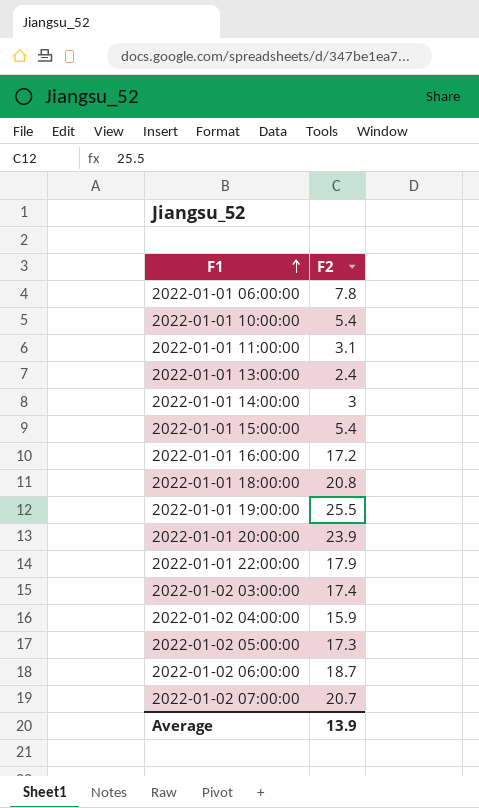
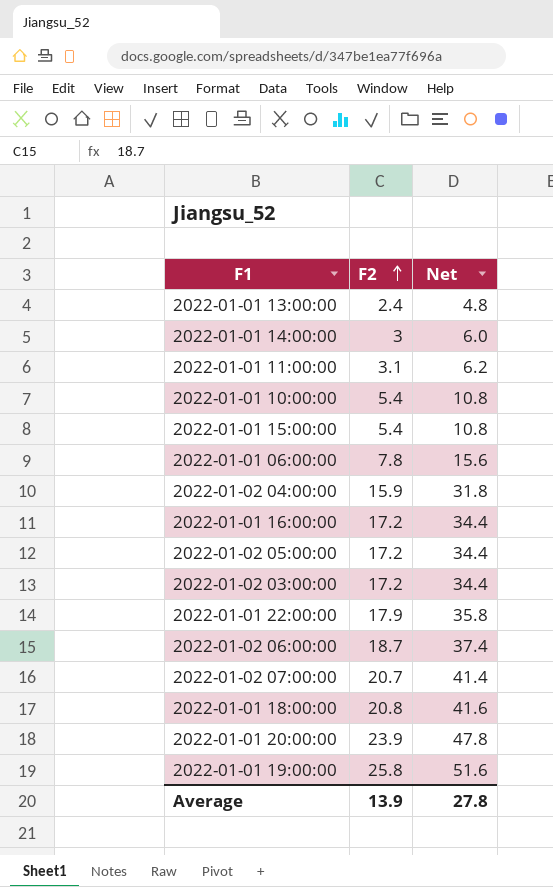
row order: F1 ascending -> F2 ascending
column Net | formula: none -> [F2] * 2
2022-01-02 05:00:00 | F2: 17.3 -> 17.2
2022-01-02 03:00:00 | F2: 17.4 -> 17.2
2022-01-01 19:00:00 | F2: 25.5 -> 25.8

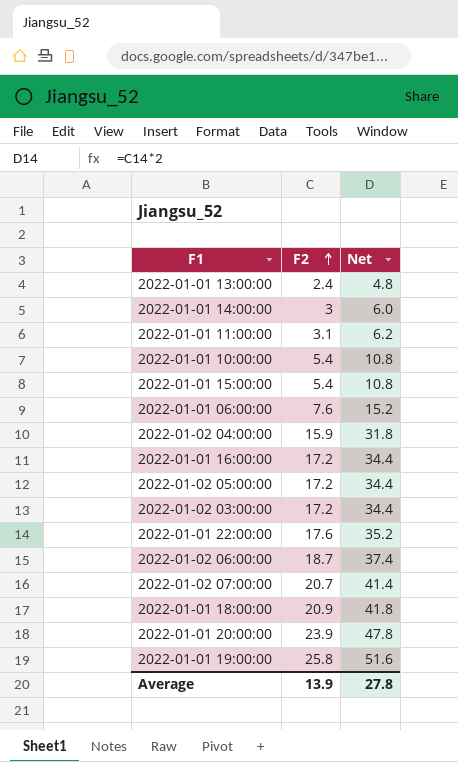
2022-01-01 06:00:00 | F2: 7.8 -> 7.6
2022-01-01 06:00:00 | Net: 15.6 -> 15.2
2022-01-01 22:00:00 | F2: 17.9 -> 17.6
2022-01-01 22:00:00 | Net: 35.8 -> 35.2
2022-01-01 18:00:00 | F2: 20.8 -> 20.9
2022-01-01 18:00:00 | Net: 41.6 -> 41.8

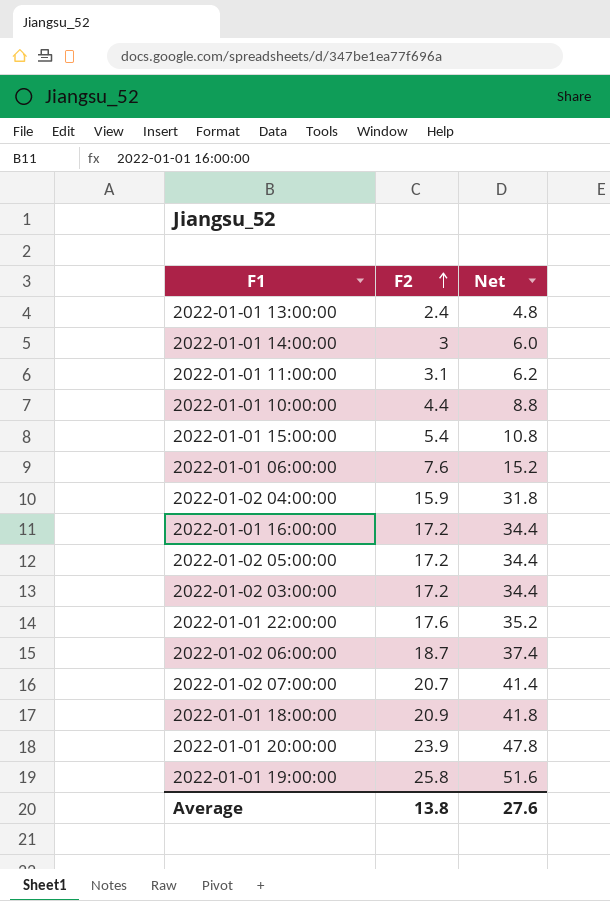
2022-01-01 10:00:00 | F2: 5.4 -> 4.4
2022-01-01 10:00:00 | Net: 10.8 -> 8.8
Average | F2: 13.9 -> 13.8
Average | Net: 27.8 -> 27.6

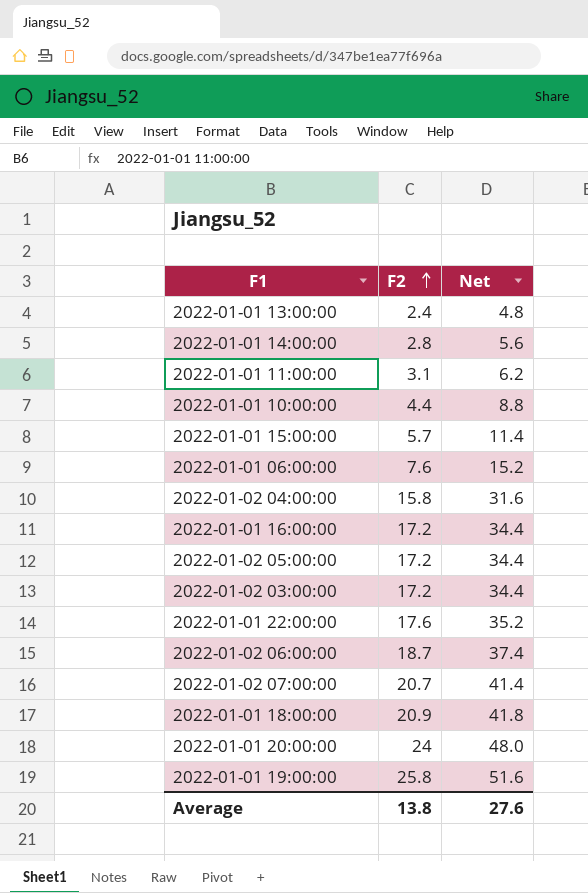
2022-01-01 14:00:00 | F2: 3 -> 2.8
2022-01-01 14:00:00 | Net: 6.0 -> 5.6
2022-01-01 15:00:00 | F2: 5.4 -> 5.7
2022-01-01 15:00:00 | Net: 10.8 -> 11.4
2022-01-02 04:00:00 | F2: 15.9 -> 15.8
2022-01-02 04:00:00 | Net: 31.8 -> 31.6
2022-01-01 20:00:00 | F2: 23.9 -> 24
2022-01-01 20:00:00 | Net: 47.8 -> 48.0

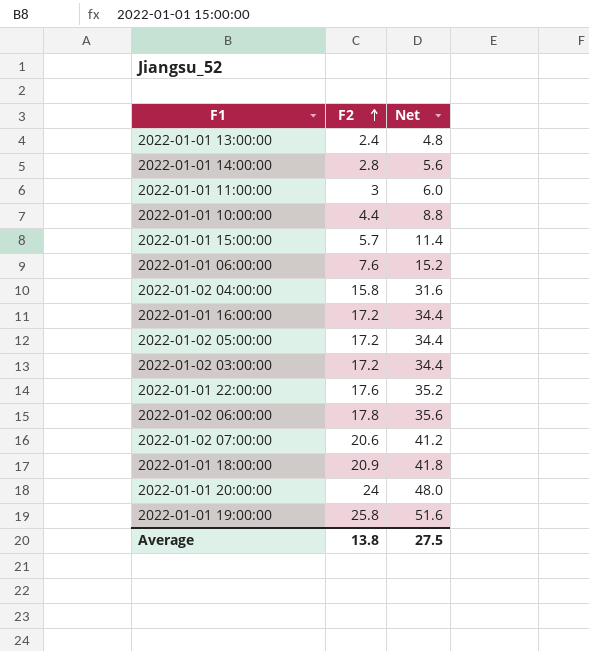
2022-01-01 11:00:00 | F2: 3.1 -> 3
2022-01-01 11:00:00 | Net: 6.2 -> 6.0
2022-01-02 06:00:00 | F2: 18.7 -> 17.8
2022-01-02 06:00:00 | Net: 37.4 -> 35.6
2022-01-02 07:00:00 | F2: 20.7 -> 20.6
2022-01-02 07:00:00 | Net: 41.4 -> 41.2
Average | Net: 27.6 -> 27.5

